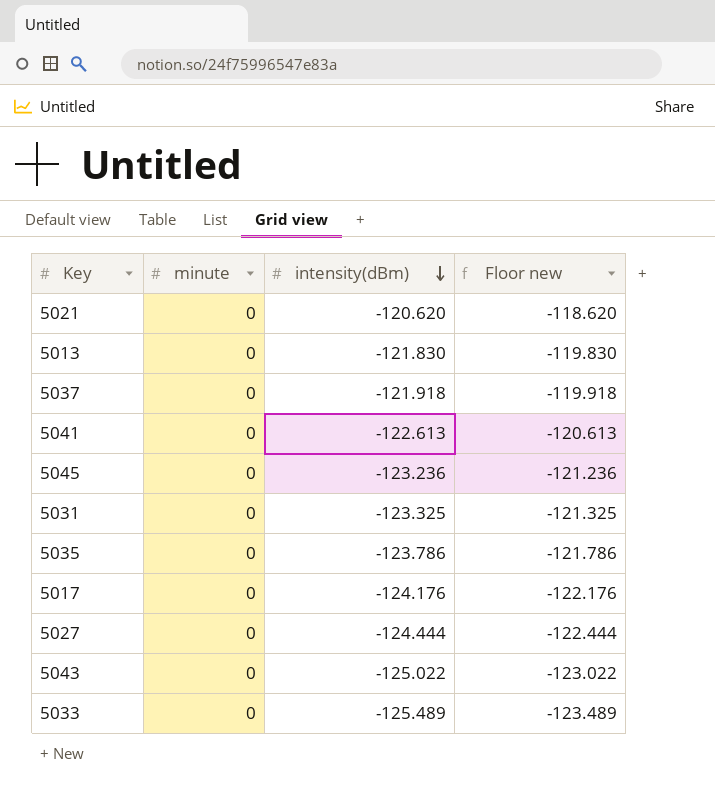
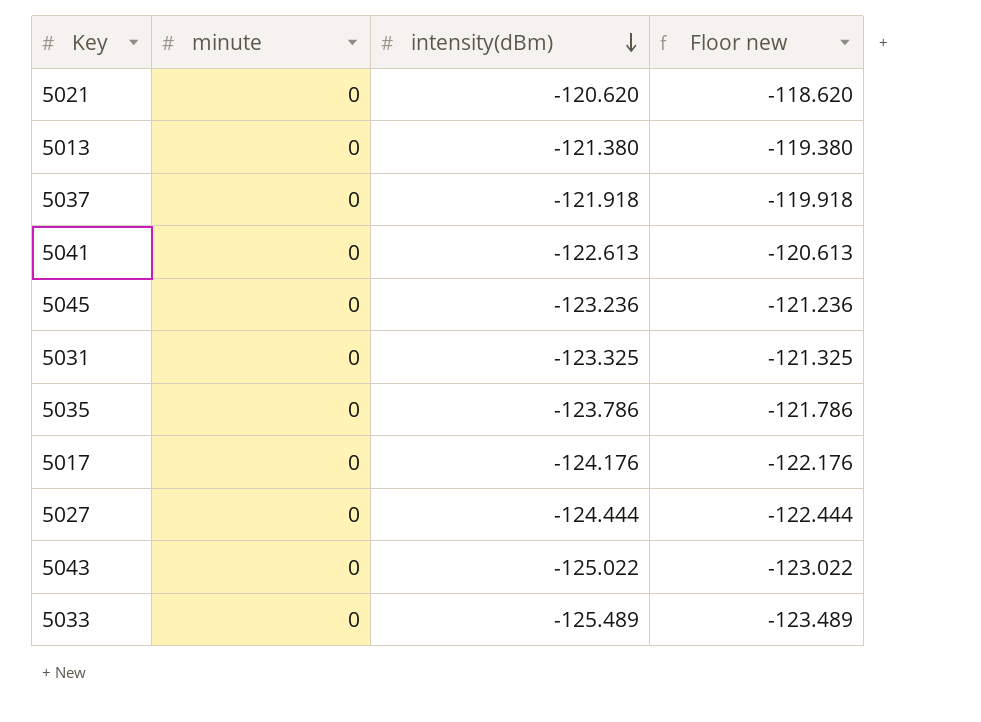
5013 | intensity(dBm): -121.830 -> -121.380
5013 | Floor new: -119.830 -> -119.380

